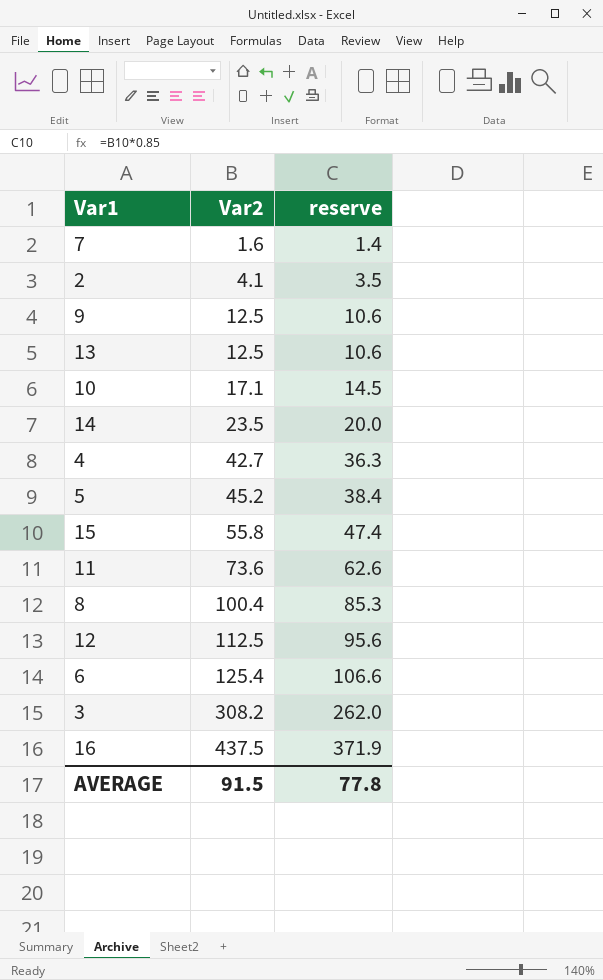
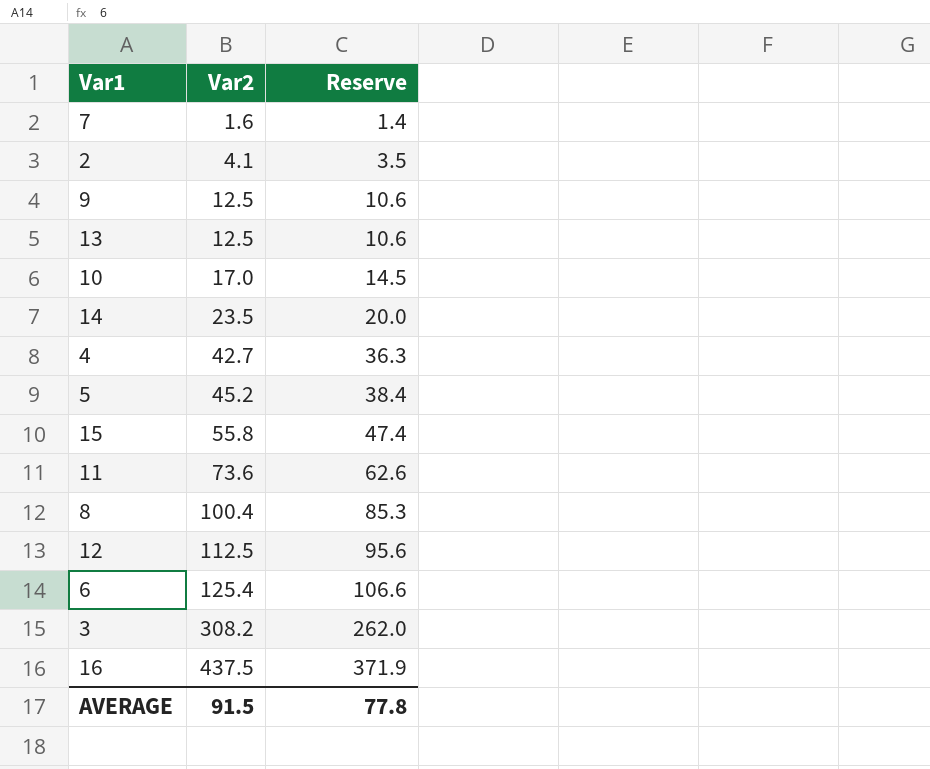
column name: reserve -> Reserve
10 | Var2: 17.1 -> 17.0

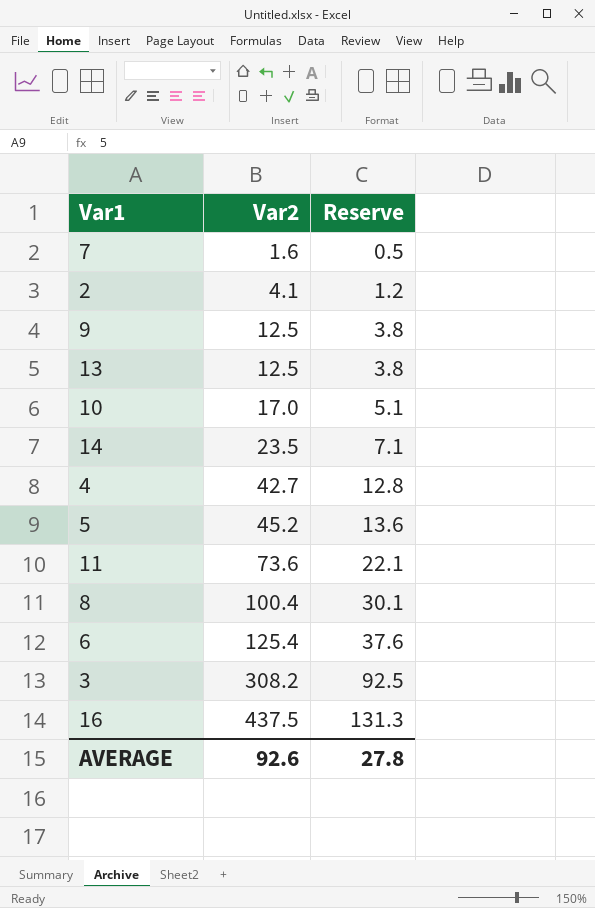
column Reserve | formula: [Var2] * 0.85 -> [Var2] * 0.3
row 15: 55.8 | 47.4 -> none
row 12: 112.5 | 95.6 -> none
AVERAGE | Var2: 91.5 -> 92.6
AVERAGE | Reserve: 77.8 -> 27.8

